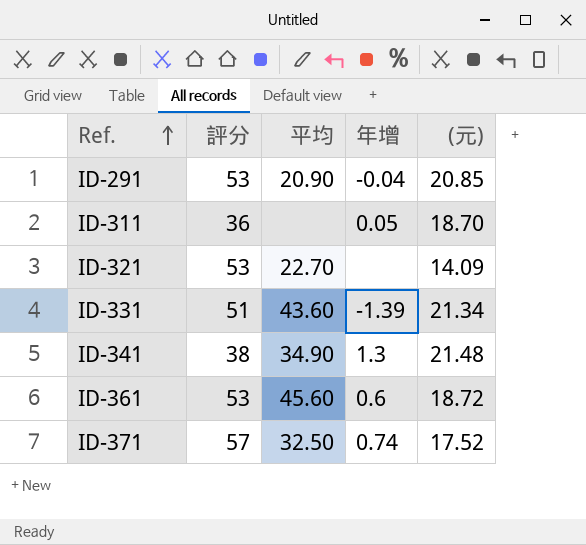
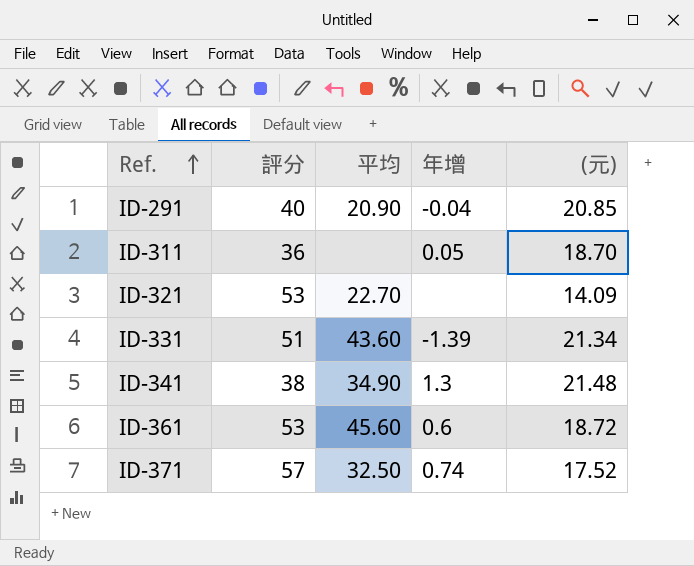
ID-291 | 評分: 53 -> 40

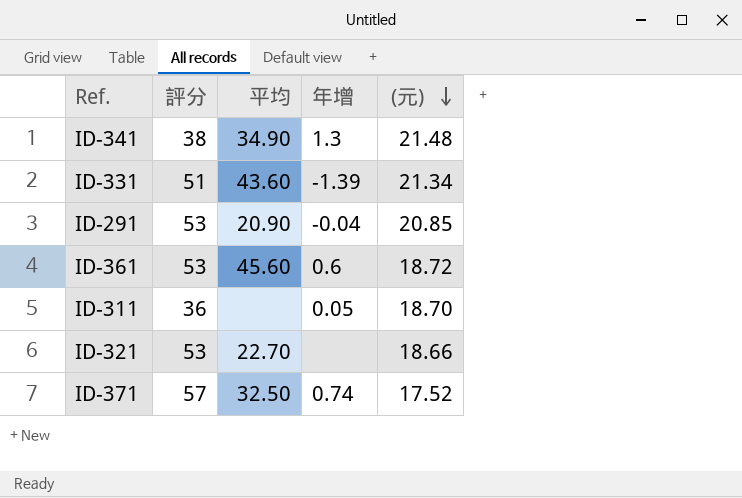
row order: Ref. ascending -> (元) descending
ID-291 | 評分: 40 -> 53
ID-321 | (元): 14.09 -> 18.66

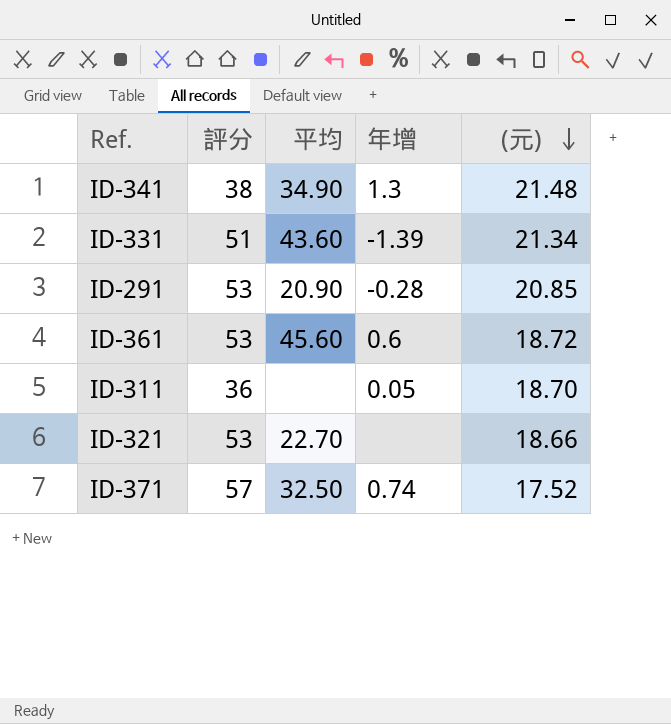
ID-291 | 年增: -0.04 -> -0.28

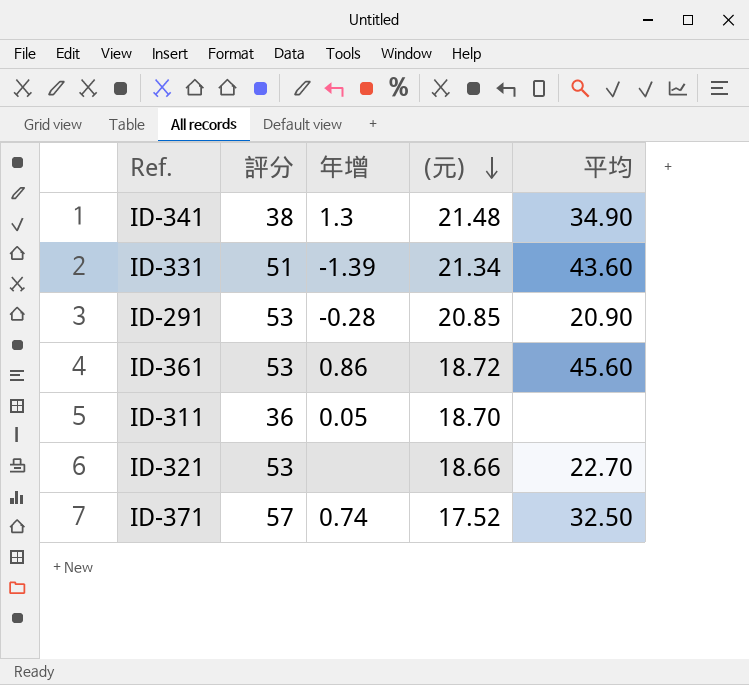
column 平均 | position: 3 -> 5
ID-361 | 年增: 0.6 -> 0.86

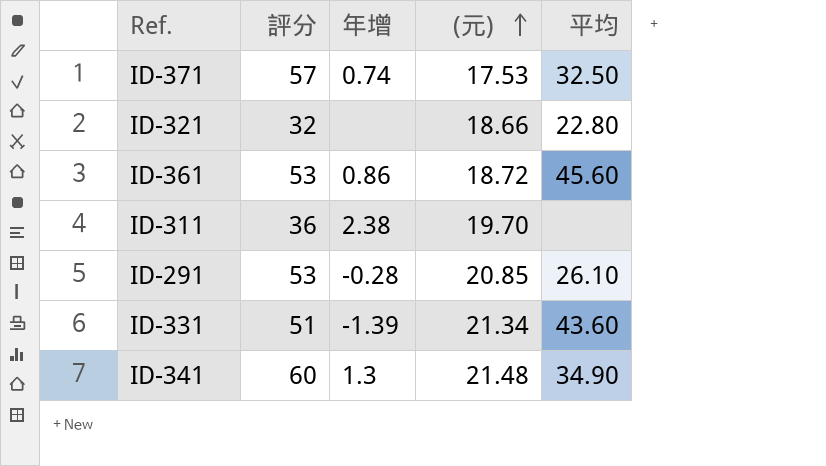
row order: (元) descending -> (元) ascending
ID-371 | (元): 17.52 -> 17.53
ID-321 | 評分: 53 -> 32
ID-321 | 平均: 22.70 -> 22.80
ID-311 | 年增: 0.05 -> 2.38
ID-311 | (元): 18.70 -> 19.70
ID-291 | 平均: 20.90 -> 26.10
ID-341 | 評分: 38 -> 60

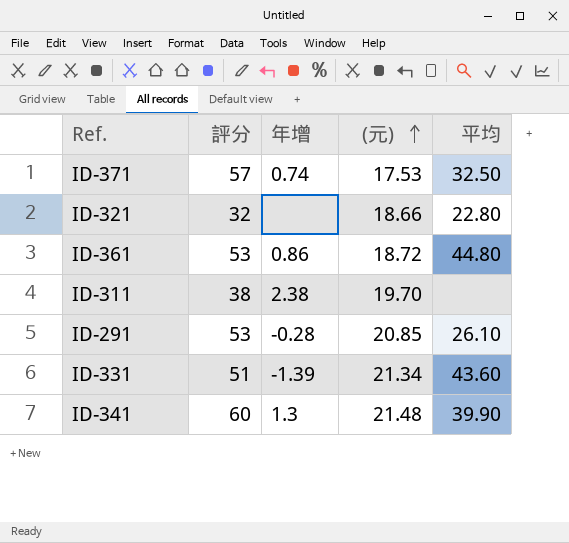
ID-361 | 平均: 45.60 -> 44.80
ID-311 | 評分: 36 -> 38
ID-341 | 平均: 34.90 -> 39.90

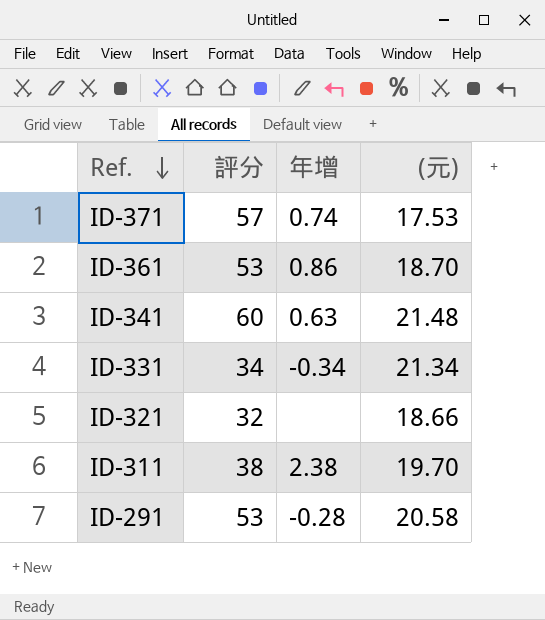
row order: (元) ascending -> Ref. descending
column 平均 | position: 5 -> none
ID-361 | (元): 18.72 -> 18.70
ID-341 | 年增: 1.3 -> 0.63
ID-331 | 評分: 51 -> 34
ID-331 | 年增: -1.39 -> -0.34
ID-291 | (元): 20.85 -> 20.58

